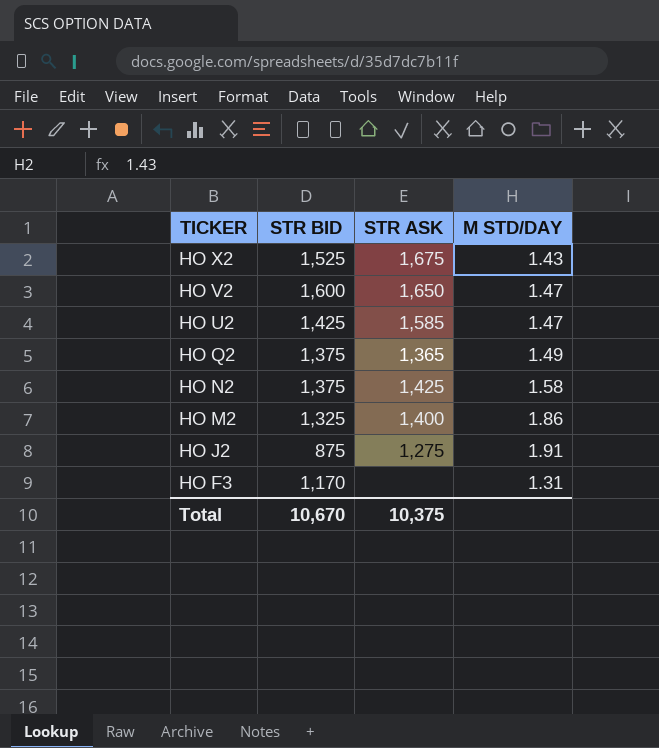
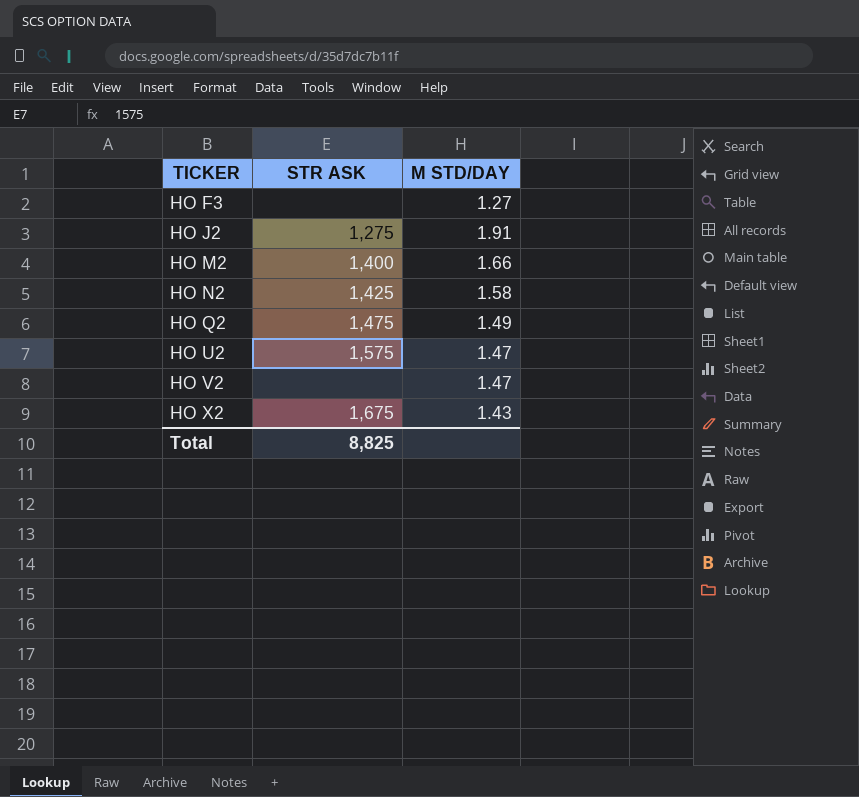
row order: TICKER descending -> TICKER ascending
column STR BID | position: 2 -> none
HO F3 | M STD/DAY: 1.31 -> 1.27
HO M2 | M STD/DAY: 1.86 -> 1.66
HO Q2 | STR ASK: 1,365 -> 1,475
HO U2 | STR ASK: 1,585 -> 1,575
HO V2 | STR ASK: 1,650 -> none
Total | STR ASK: 10,375 -> 8,825

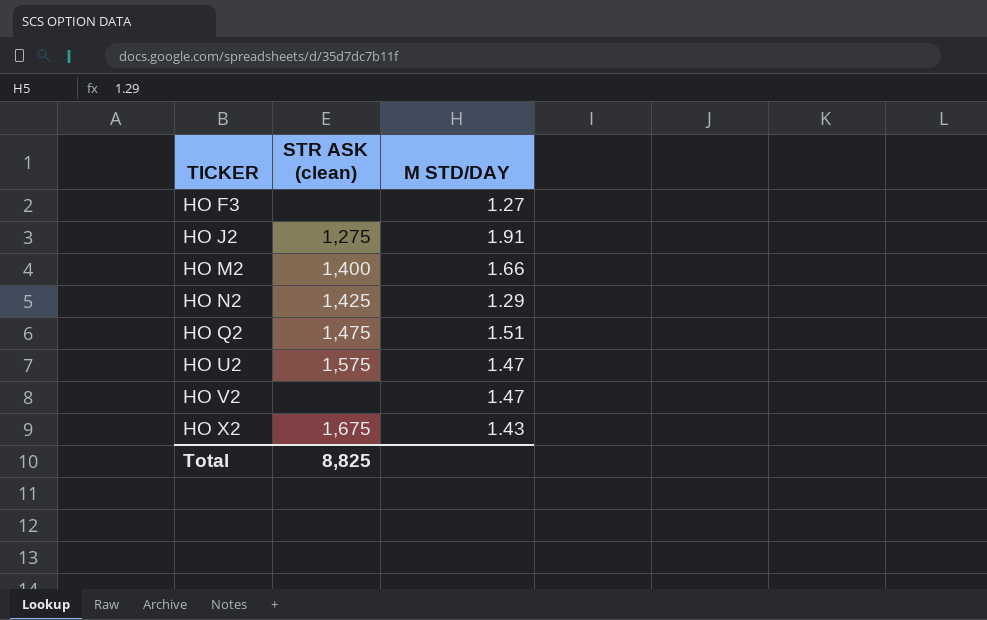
column name: STR ASK -> STR ASK (clean)
HO N2 | M STD/DAY: 1.58 -> 1.29
HO Q2 | M STD/DAY: 1.49 -> 1.51

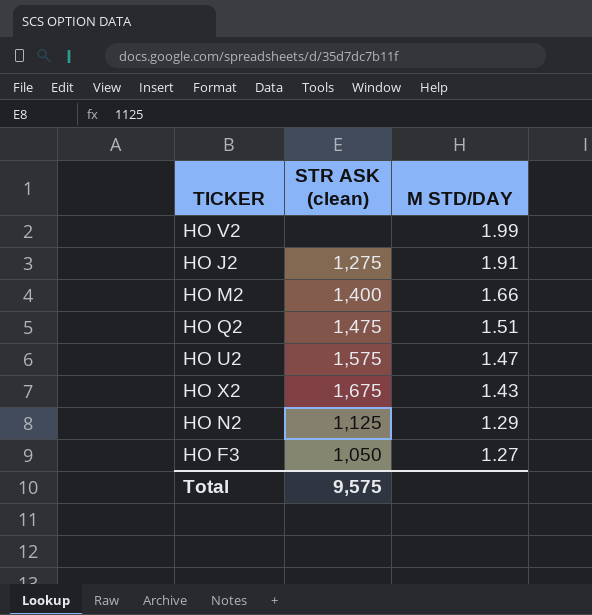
row order: TICKER ascending -> M STD/DAY descending
HO V2 | M STD/DAY: 1.47 -> 1.99
HO N2 | STR ASK (clean): 1,425 -> 1,125
HO F3 | STR ASK (clean): none -> 1,050
Total | STR ASK (clean): 8,825 -> 9,575

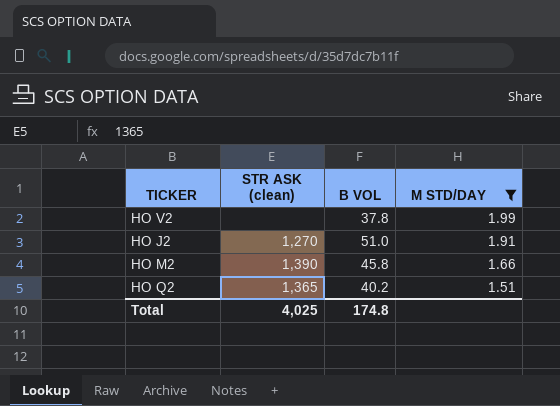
filter: none -> M STD/DAY >= 1.51
column B VOL | position: none -> 3
HO J2 | STR ASK (clean): 1,275 -> 1,270
HO M2 | STR ASK (clean): 1,400 -> 1,390
HO Q2 | STR ASK (clean): 1,475 -> 1,365
Total | STR ASK (clean): 9,575 -> 4,025

